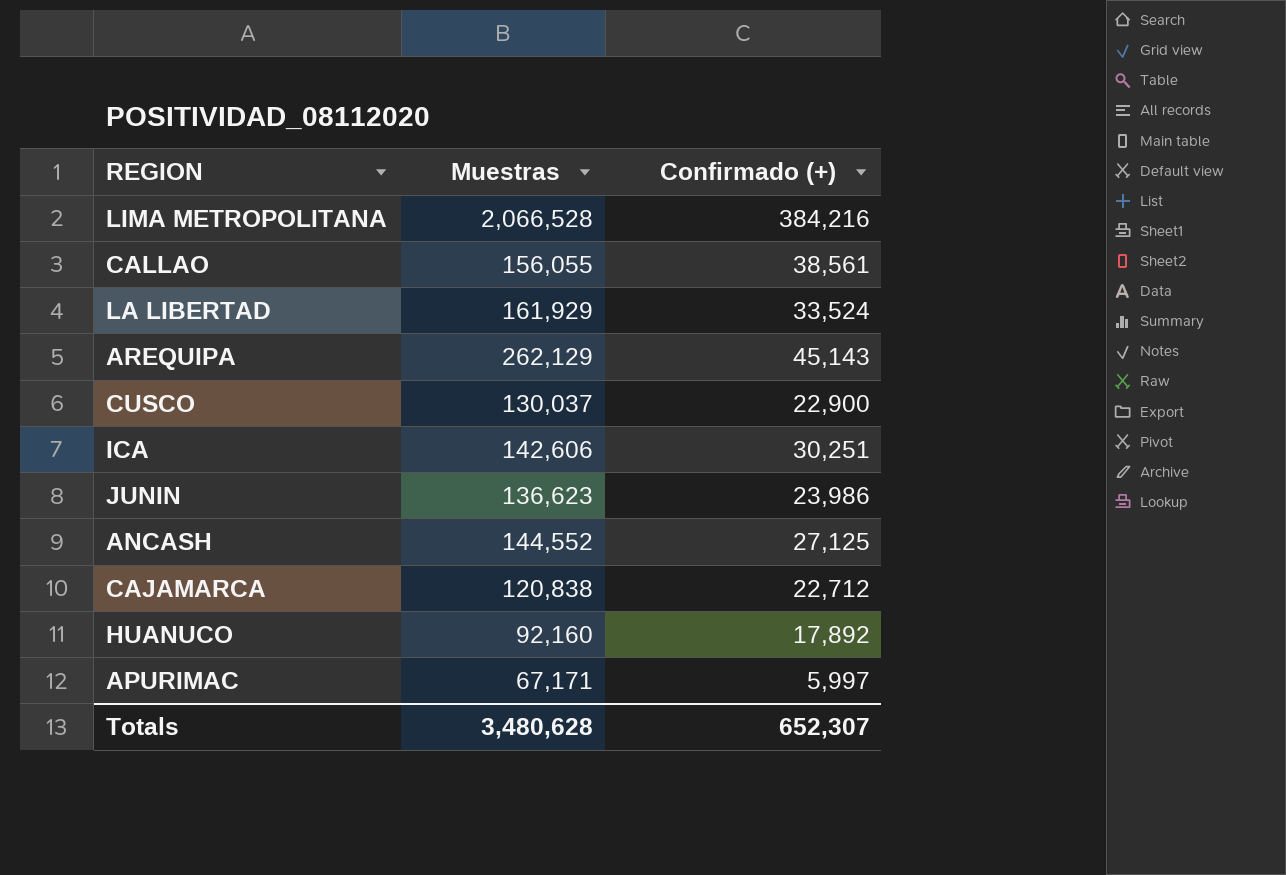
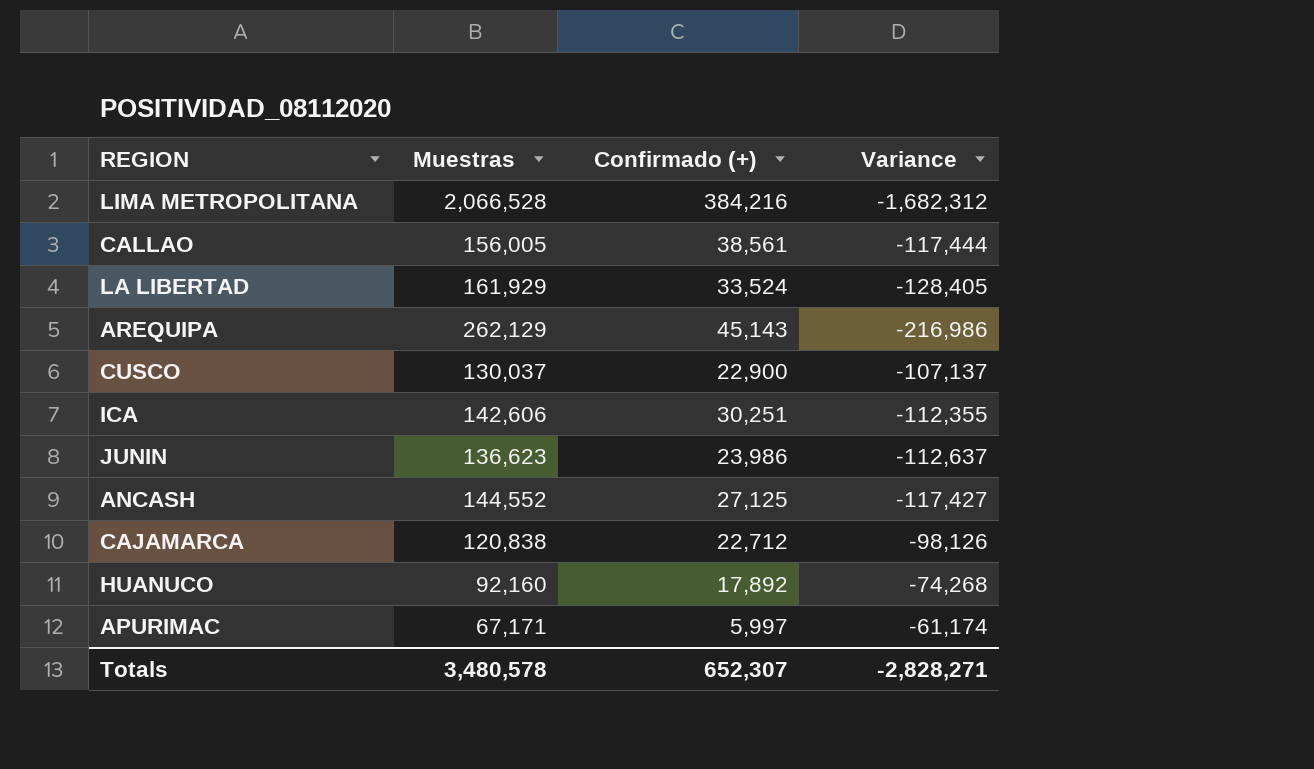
column Variance | formula: none -> [Confirmado (+)] - [Muestras]
CALLAO | Muestras: 156,055 -> 156,005
Totals | Muestras: 3,480,628 -> 3,480,578

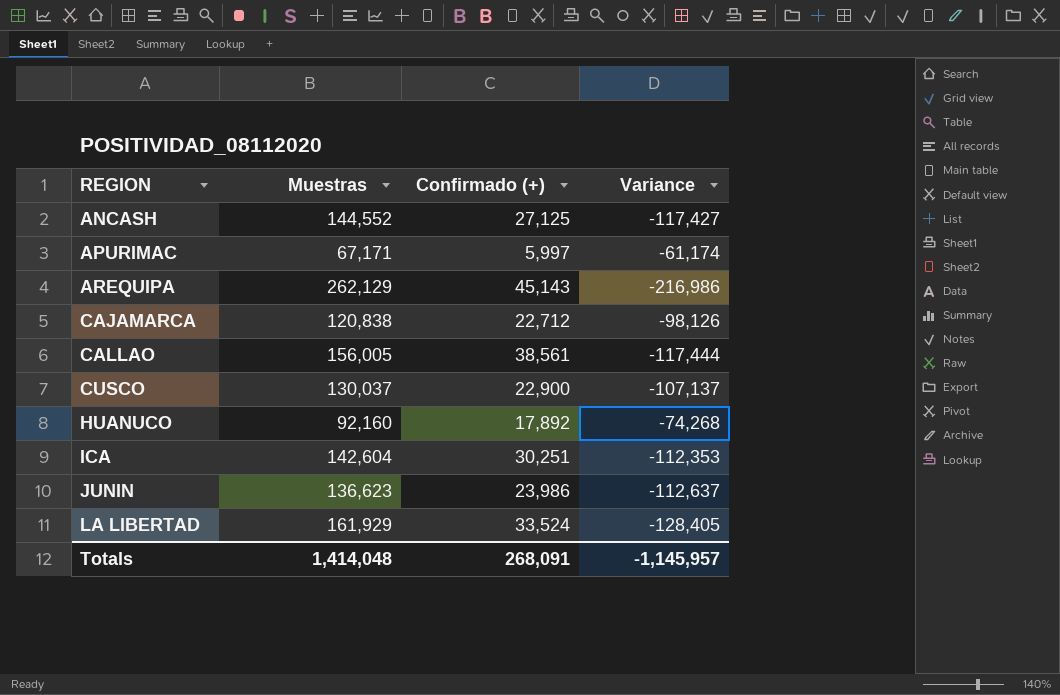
row order: none -> REGION ascending
row LIMA METROPOLITANA: 2,066,528 | 384,216 | -1,682,312 -> none
ICA | Muestras: 142,606 -> 142,604
ICA | Variance: -112,355 -> -112,353
Totals | Muestras: 3,480,578 -> 1,414,048
Totals | Confirmado (+): 652,307 -> 268,091
Totals | Variance: -2,828,271 -> -1,145,957

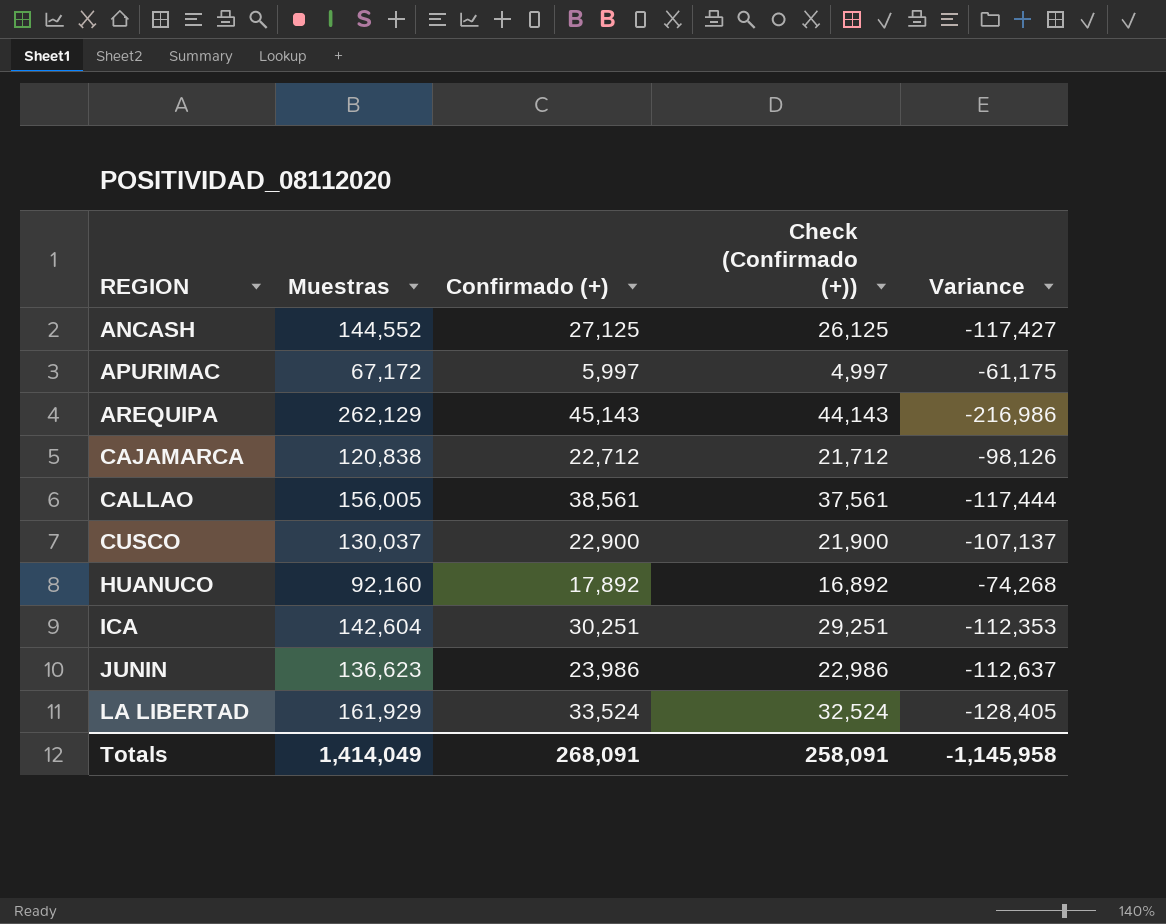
column Check (Confirmado (+)) | formula: none -> [Confirmado (+)] - 1000
APURIMAC | Muestras: 67,171 -> 67,172
APURIMAC | Variance: -61,174 -> -61,175
Totals | Muestras: 1,414,048 -> 1,414,049
Totals | Variance: -1,145,957 -> -1,145,958

